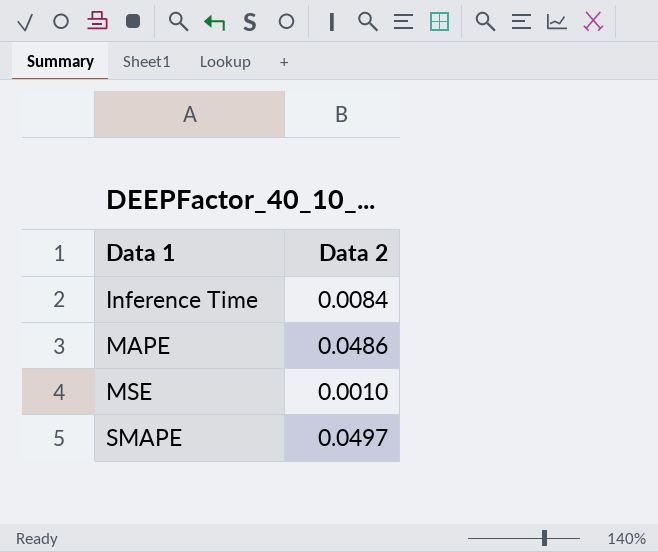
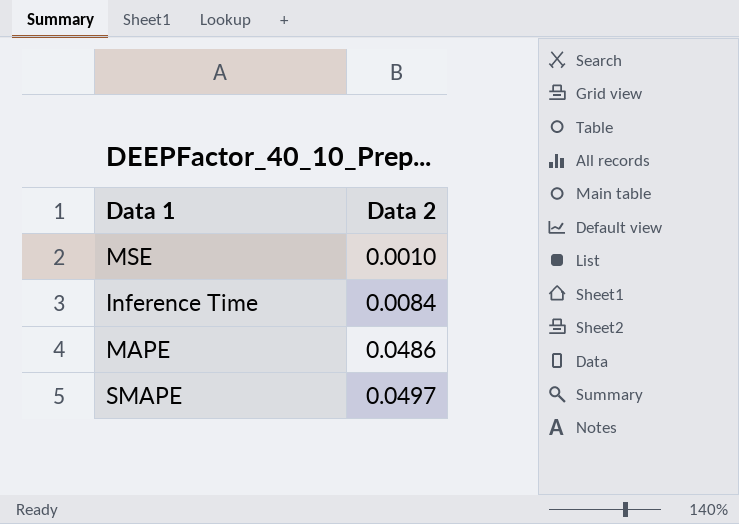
row order: Data 1 ascending -> Data 2 ascending

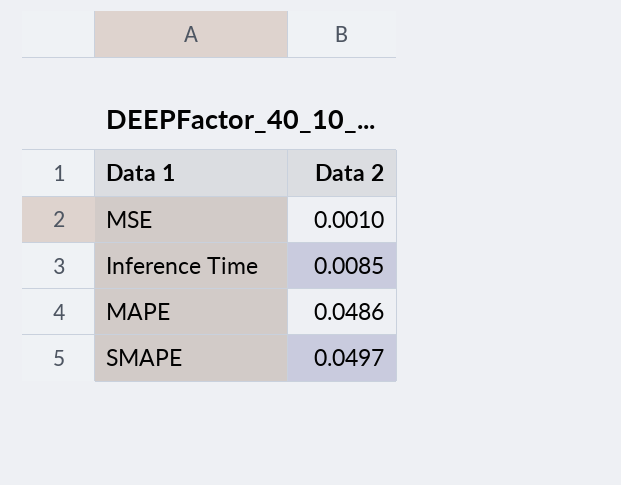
Inference Time | Data 2: 0.0084 -> 0.0085

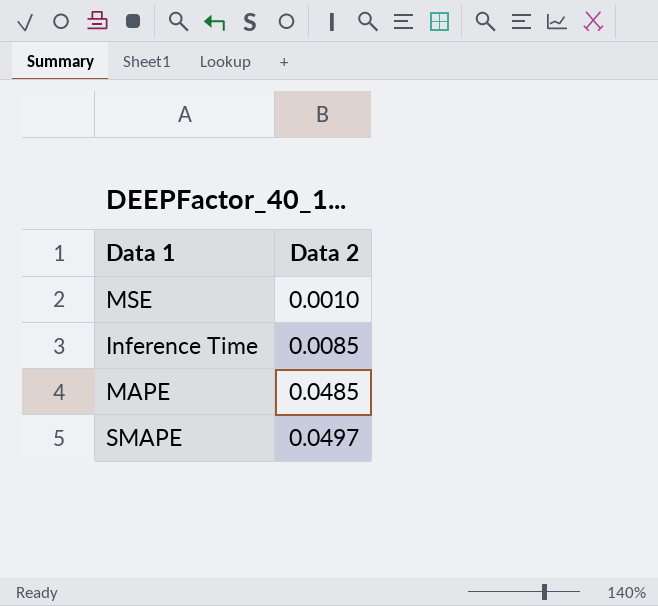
MAPE | Data 2: 0.0486 -> 0.0485

